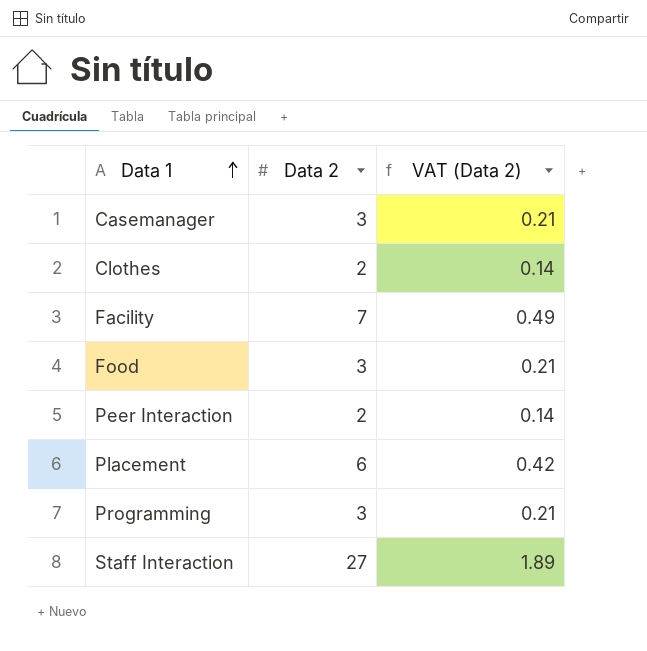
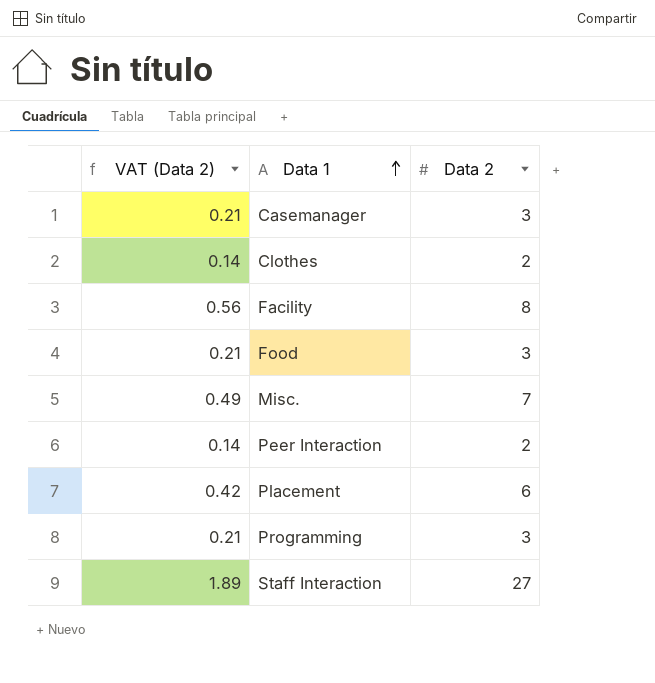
column VAT (Data 2) | position: 3 -> 1
Facility | VAT (Data 2): 0.49 -> 0.56
Facility | Data 2: 7 -> 8
row Misc.: none -> 0.49 | 7

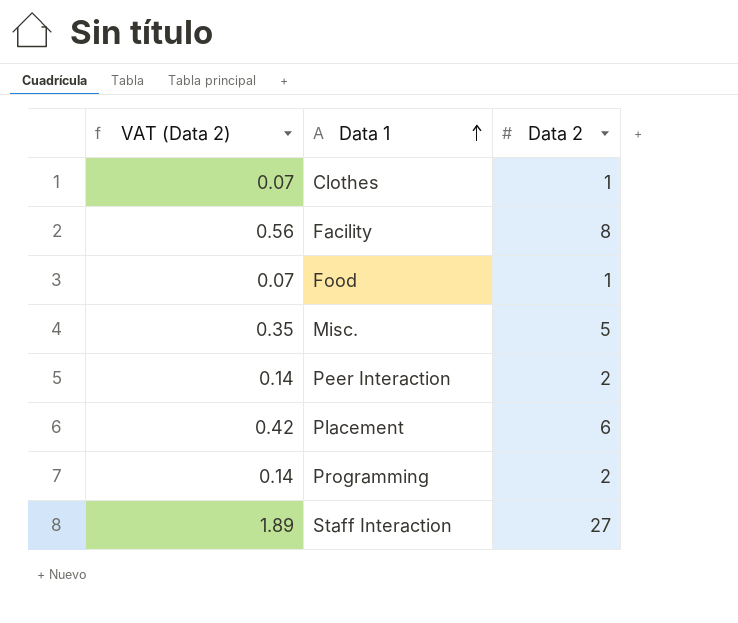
row Casemanager: 0.21 | 3 -> none
Clothes | VAT (Data 2): 0.14 -> 0.07
Clothes | Data 2: 2 -> 1
Food | VAT (Data 2): 0.21 -> 0.07
Food | Data 2: 3 -> 1
Misc. | VAT (Data 2): 0.49 -> 0.35
Misc. | Data 2: 7 -> 5
Programming | VAT (Data 2): 0.21 -> 0.14
Programming | Data 2: 3 -> 2

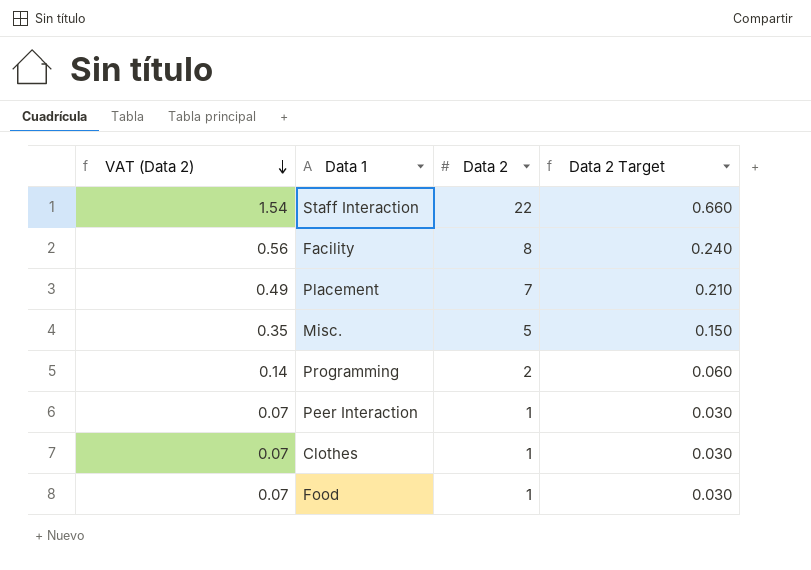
row order: Data 1 ascending -> VAT (Data 2) descending
column Data 2 Target | formula: none -> [Data 2] * 0.03
Staff Interaction | VAT (Data 2): 1.89 -> 1.54
Staff Interaction | Data 2: 27 -> 22
Placement | VAT (Data 2): 0.42 -> 0.49
Placement | Data 2: 6 -> 7
Peer Interaction | VAT (Data 2): 0.14 -> 0.07
Peer Interaction | Data 2: 2 -> 1

